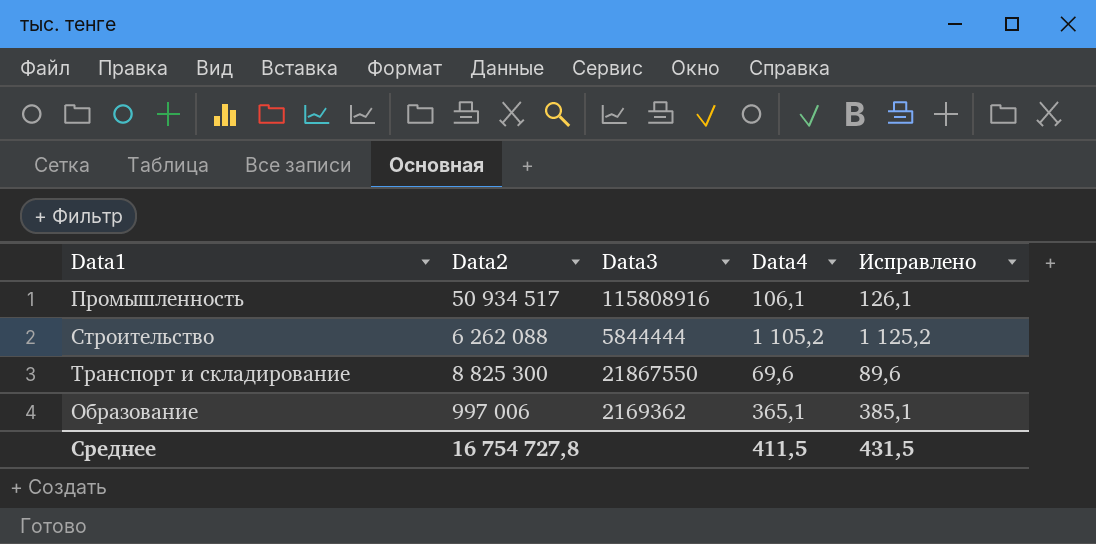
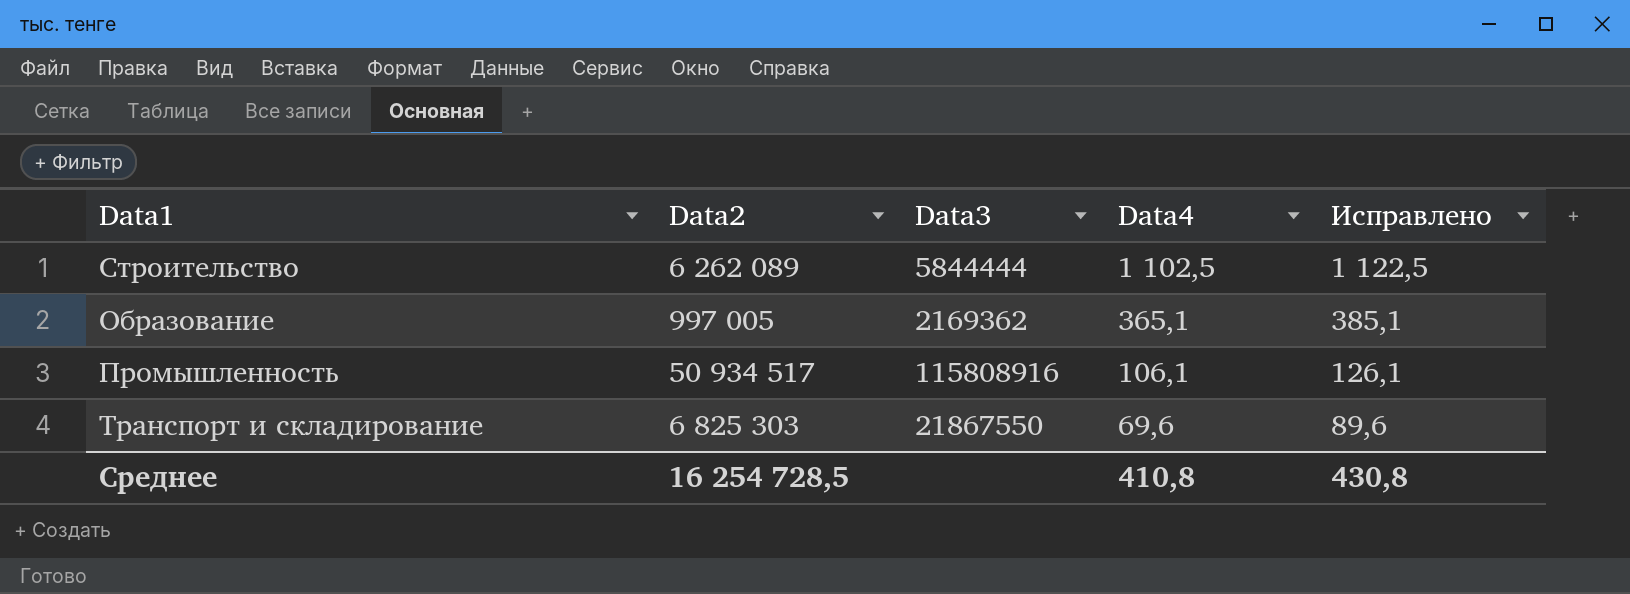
row order: none -> Data4 descending
Строительство | Data2: 6 262 088 -> 6 262 089
Строительство | Data4: 1 105,2 -> 1 102,5
Строительство | Исправлено: 1 125,2 -> 1 122,5
Образование | Data2: 997 006 -> 997 005
Транспорт и складирование | Data2: 8 825 300 -> 6 825 303
Среднее | Data2: 16 754 727,8 -> 16 254 728,5
Среднее | Data4: 411,5 -> 410,8
Среднее | Исправлено: 431,5 -> 430,8

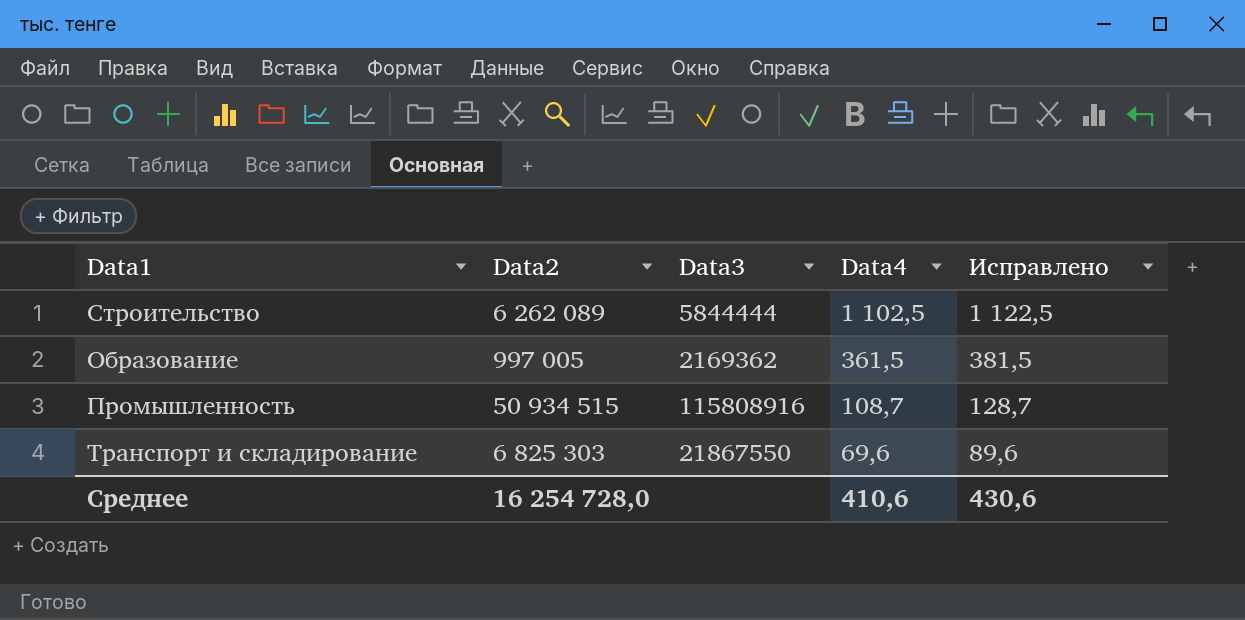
Образование | Data4: 365,1 -> 361,5
Образование | Исправлено: 385,1 -> 381,5
Промышленность | Data2: 50 934 517 -> 50 934 515
Промышленность | Data4: 106,1 -> 108,7
Промышленность | Исправлено: 126,1 -> 128,7
Среднее | Data2: 16 254 728,5 -> 16 254 728,0
Среднее | Data4: 410,8 -> 410,6
Среднее | Исправлено: 430,8 -> 430,6

